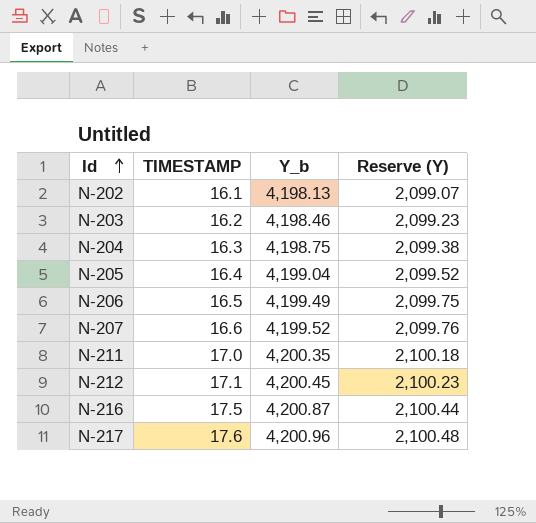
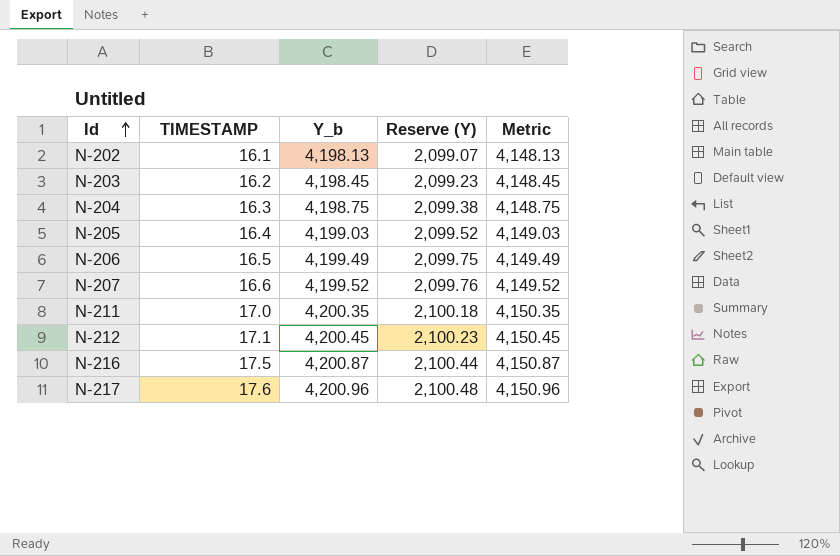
column Metric | formula: none -> [Y_b] - 50
N-203 | Y_b: 4,198.46 -> 4,198.45
N-205 | Y_b: 4,199.04 -> 4,199.03

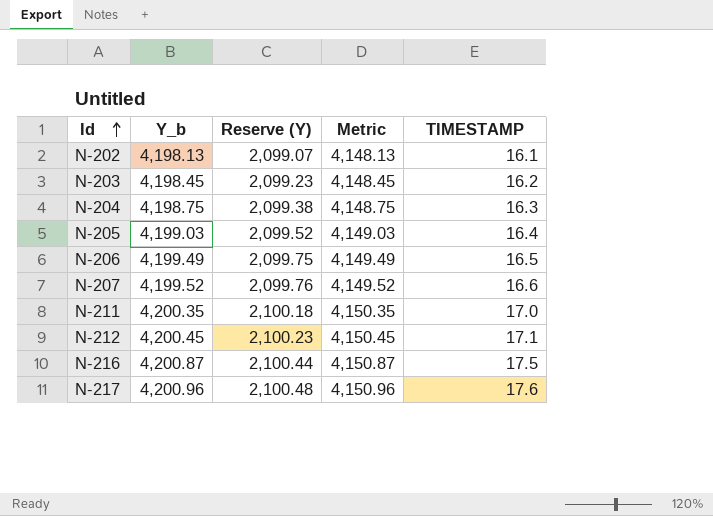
column TIMESTAMP | position: 2 -> 5

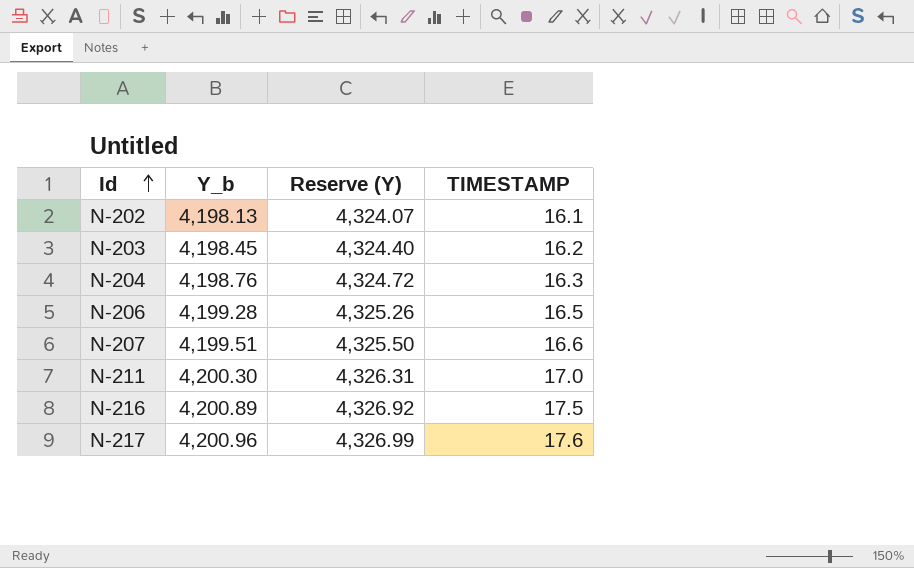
column Metric | formula: [Y_b] - 50 -> none
column Reserve (Y) | formula: [Y_b] * 0.5 -> [Y_b] * 1.03
row N-205: 4,199.03 | 2,099.52 | 4,149.03 | 16.4 -> none
row N-212: 4,200.45 | 2,100.23 | 4,150.45 | 17.1 -> none
N-204 | Y_b: 4,198.75 -> 4,198.76
N-206 | Y_b: 4,199.49 -> 4,199.28
N-207 | Y_b: 4,199.52 -> 4,199.51
N-211 | Y_b: 4,200.35 -> 4,200.30
N-216 | Y_b: 4,200.87 -> 4,200.89

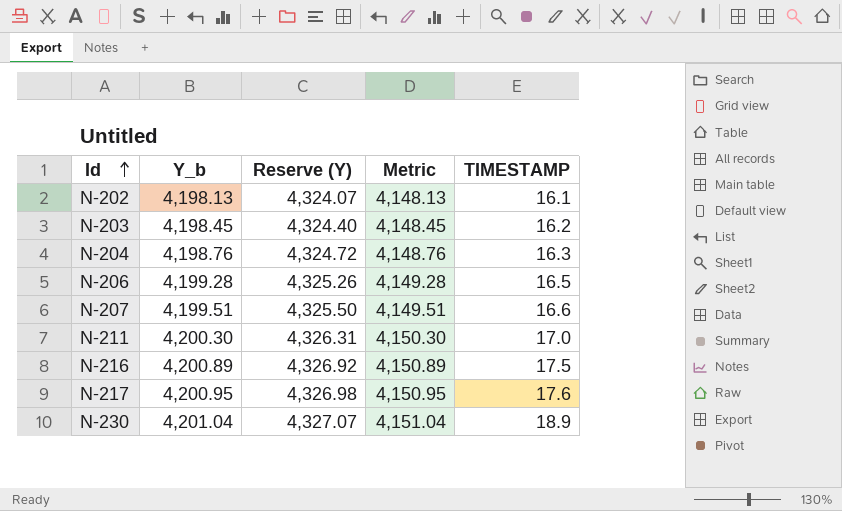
column Metric | formula: none -> [Y_b] - 50
N-217 | Y_b: 4,200.96 -> 4,200.95
N-217 | Reserve (Y): 4,326.99 -> 4,326.98
row N-230: none -> 4,201.04 | 4,327.07 | 4,151.04 | 18.9

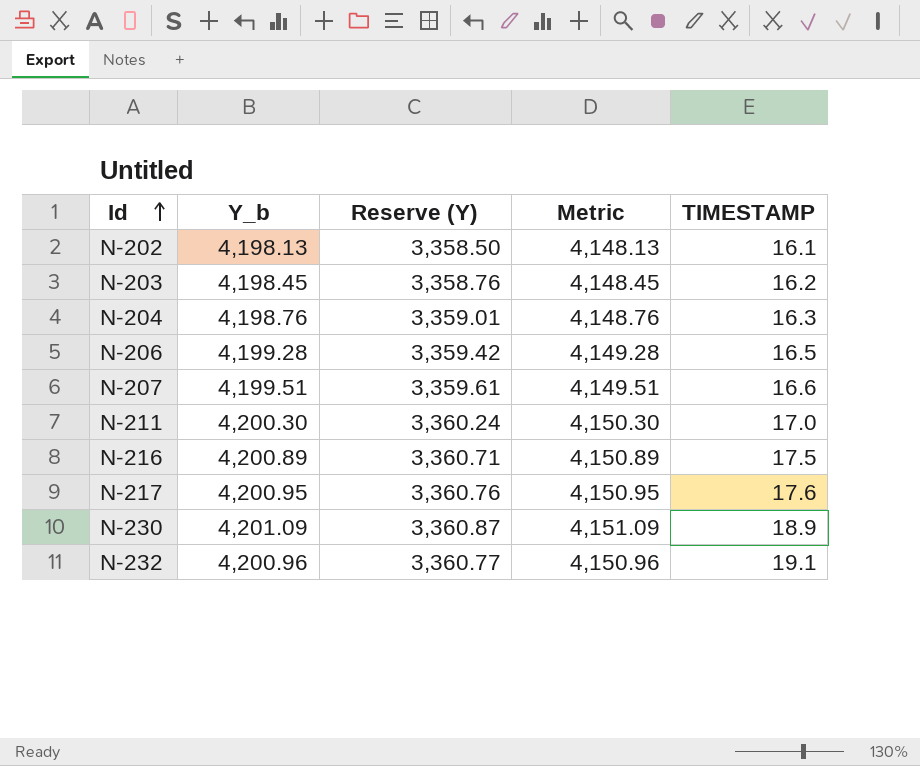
column Reserve (Y) | formula: [Y_b] * 1.03 -> [Y_b] * 0.8
N-230 | Y_b: 4,201.04 -> 4,201.09
N-230 | Metric: 4,151.04 -> 4,151.09
row N-232: none -> 4,200.96 | 3,360.77 | 4,150.96 | 19.1

